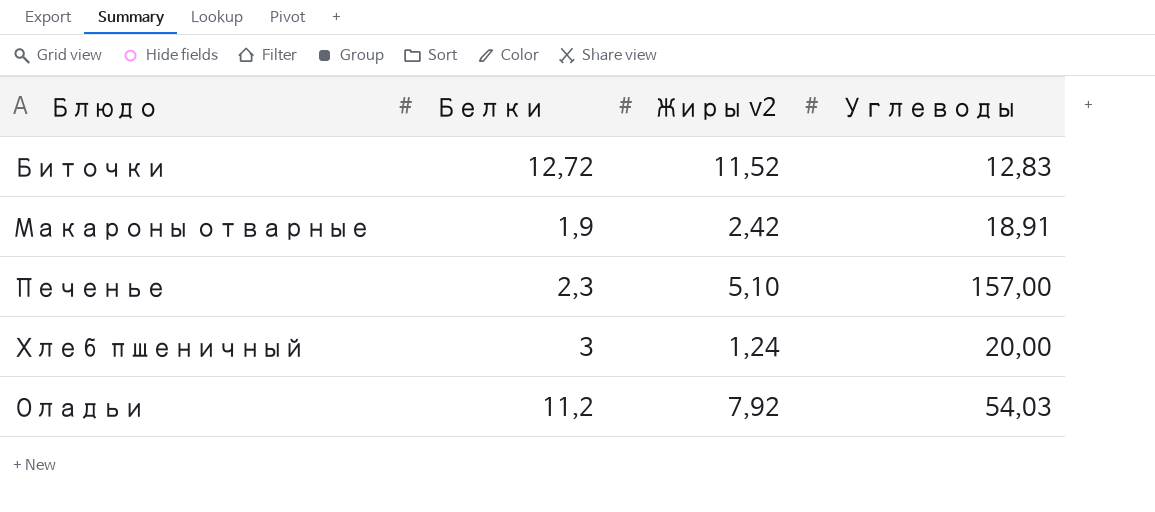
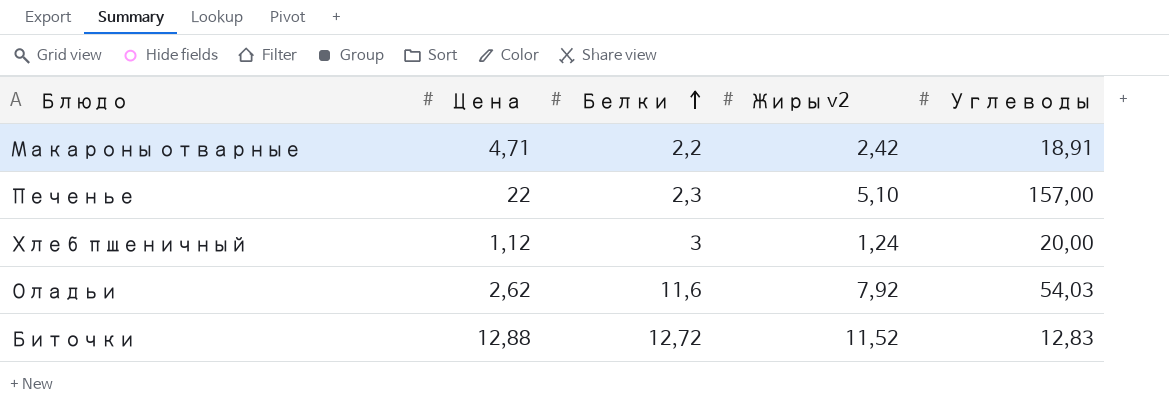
row order: none -> Белки ascending
column Цена | position: none -> 2
Макароны отварные | Белки: 1,9 -> 2,2
Оладьи | Белки: 11,2 -> 11,6

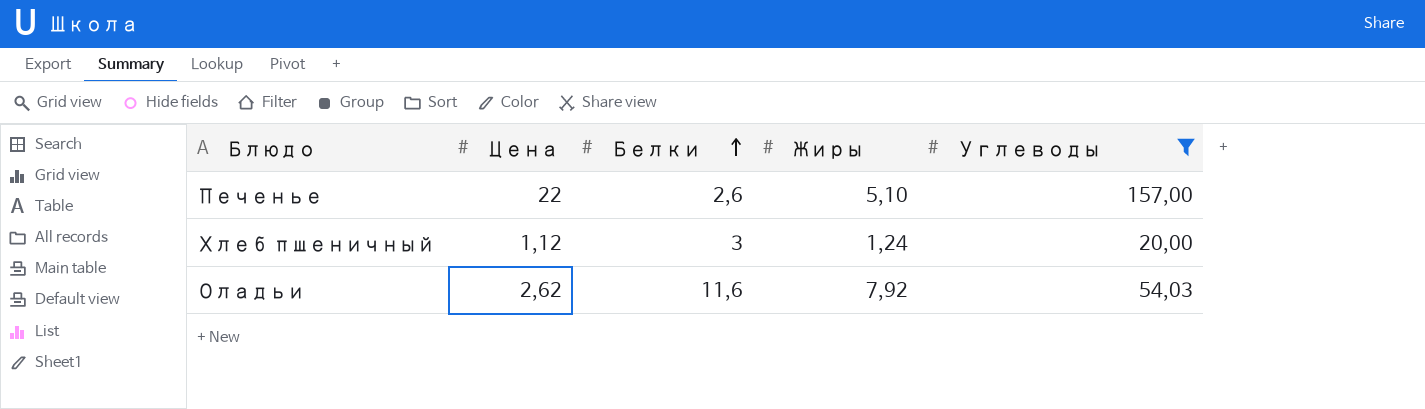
filter: none -> Углеводы >= 20,00
column name: Жиры v2 -> Жиры
Печенье | Белки: 2,3 -> 2,6

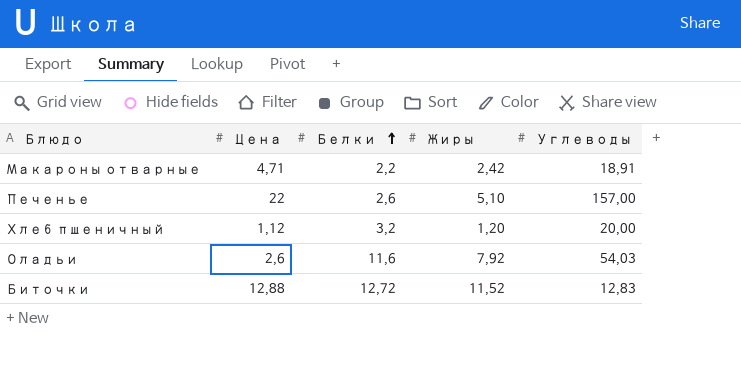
filter: Углеводы >= 20,00 -> none
Хлеб пшеничный | Белки: 3 -> 3,2
Хлеб пшеничный | Жиры: 1,24 -> 1,20
Оладьи | Цена: 2,62 -> 2,6

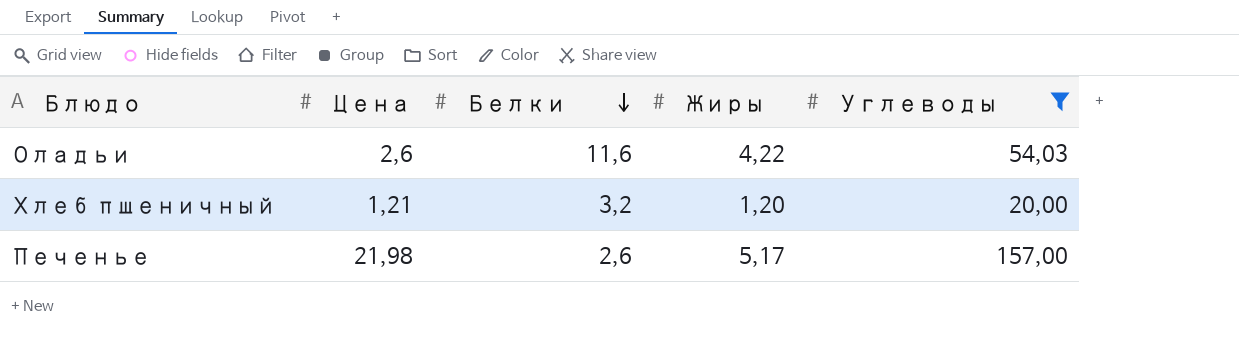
filter: none -> Углеводы >= 20,00
row order: Белки ascending -> Белки descending
Оладьи | Жиры: 7,92 -> 4,22
Хлеб пшеничный | Цена: 1,12 -> 1,21
Печенье | Цена: 22 -> 21,98
Печенье | Жиры: 5,10 -> 5,17

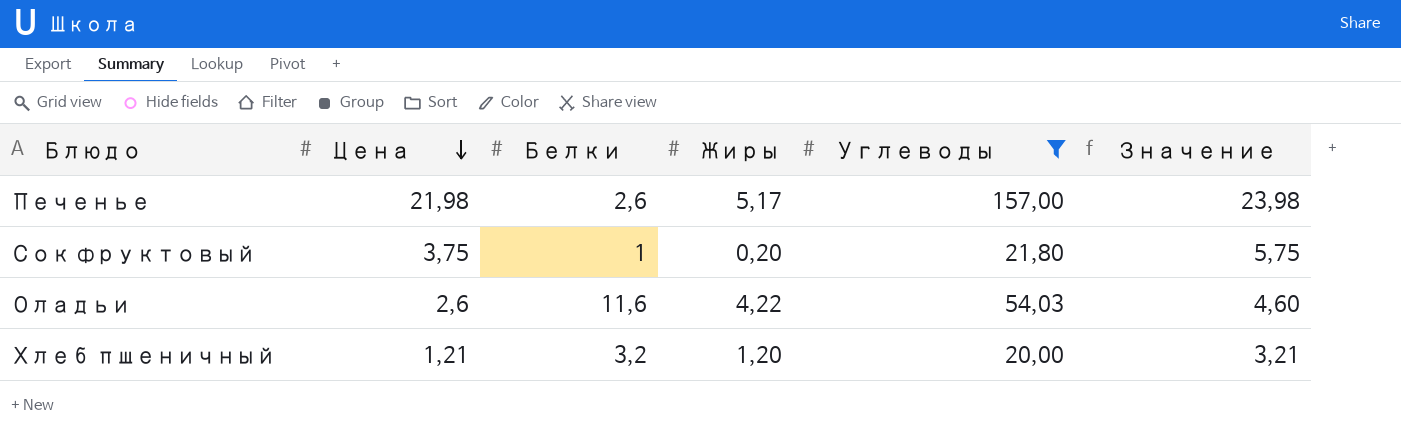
row order: Белки descending -> Цена descending
column Значение | formula: none -> [Цена] + 2
row Сок фруктовый: none -> 3,75 | 1 | 0,20 | 21,80 | 5,75

